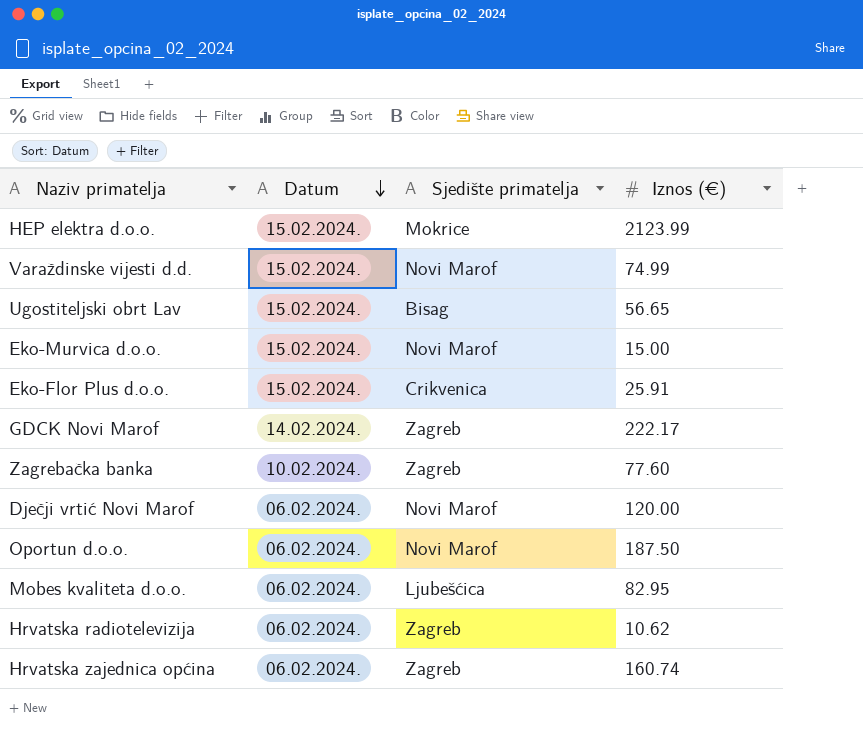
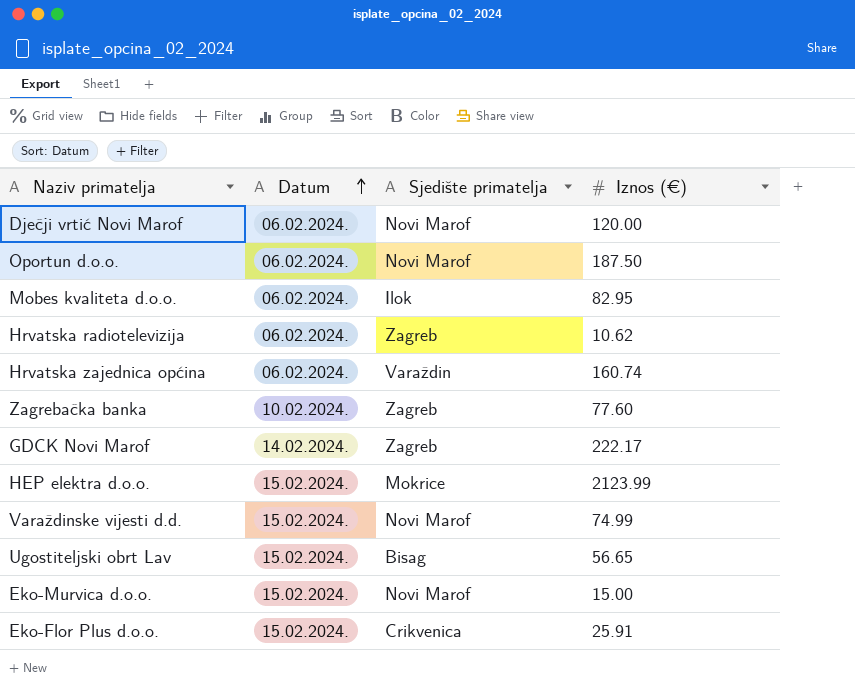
row order: Datum descending -> Datum ascending
Mobes kvaliteta d.o.o. | Sjedište primatelja: Ljubešćica -> Ilok
Hrvatska zajednica općina | Sjedište primatelja: Zagreb -> Varaždin

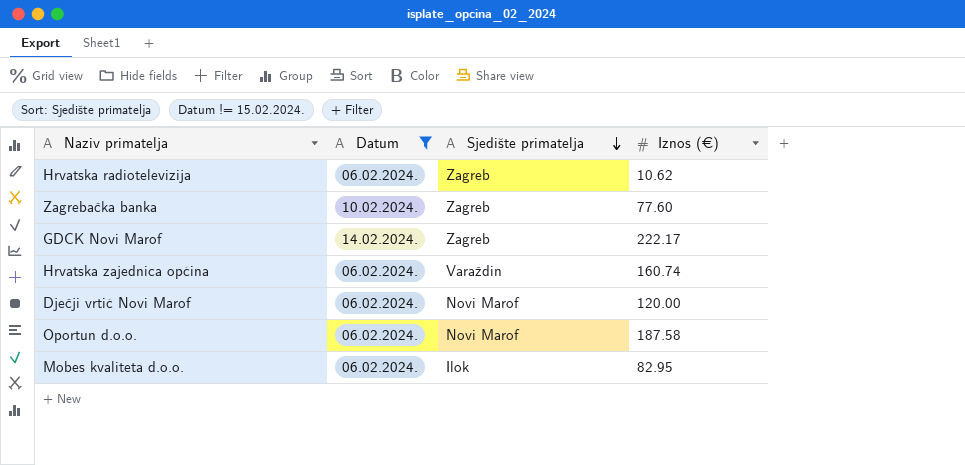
filter: none -> Datum != 15.02.2024.
row order: Datum ascending -> Sjedište primatelja descending
Oportun d.o.o. | Iznos (€): 187.50 -> 187.58

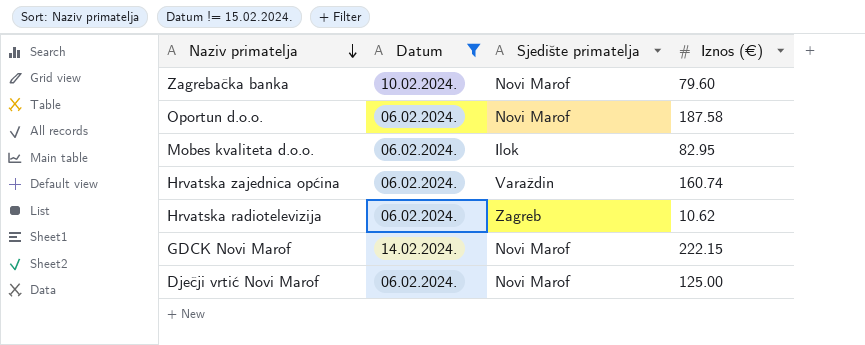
row order: Sjedište primatelja descending -> Naziv primatelja descending
Zagrebačka banka | Sjedište primatelja: Zagreb -> Novi Marof
Zagrebačka banka | Iznos (€): 77.60 -> 79.60
GDCK Novi Marof | Sjedište primatelja: Zagreb -> Novi Marof
GDCK Novi Marof | Iznos (€): 222.17 -> 222.15
Dječji vrtić Novi Marof | Iznos (€): 120.00 -> 125.00

